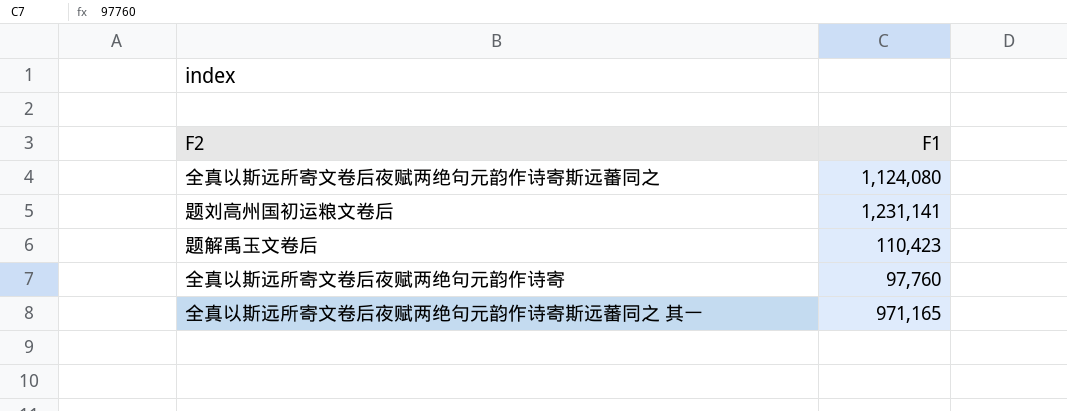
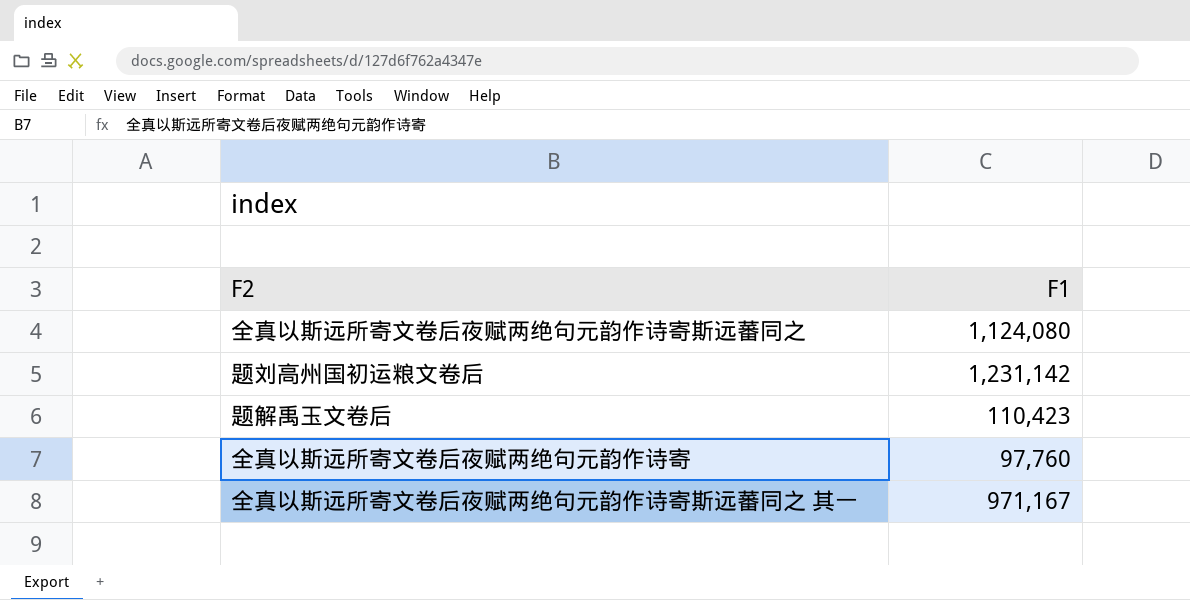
题刘高州国初运粮文卷后 | F1: 1,231,141 -> 1,231,142
全真以斯远所寄文卷后夜赋两绝句元韵作诗寄斯远蕃同之 其一 | F1: 971,165 -> 971,167

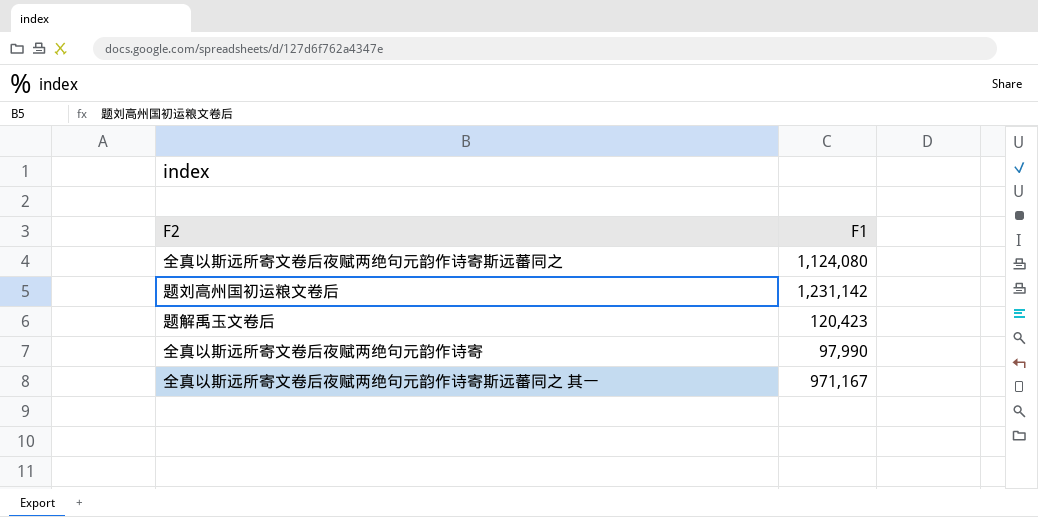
题解禹玉文卷后 | F1: 110,423 -> 120,423
全真以斯远所寄文卷后夜赋两绝句元韵作诗寄 | F1: 97,760 -> 97,990

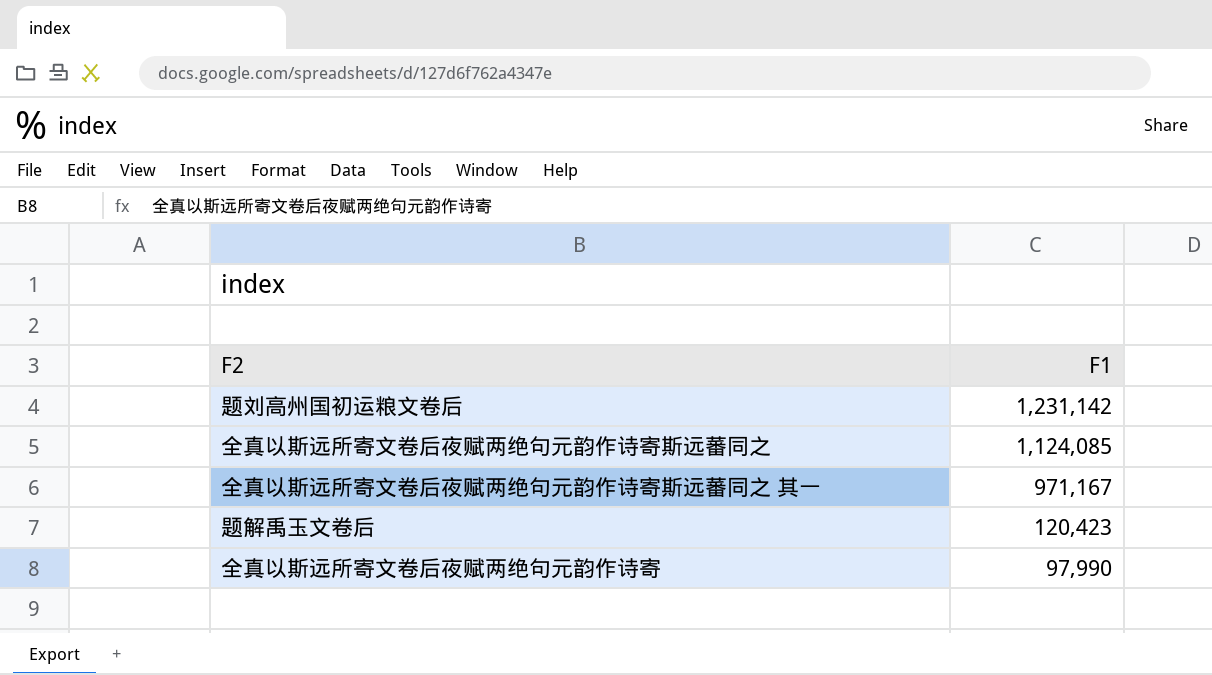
row order: none -> F1 descending
全真以斯远所寄文卷后夜赋两绝句元韵作诗寄斯远蕃同之 | F1: 1,124,080 -> 1,124,085

